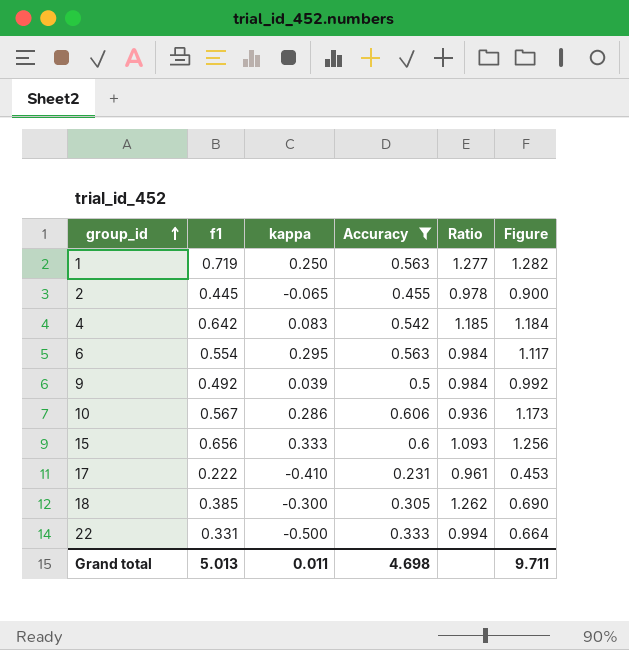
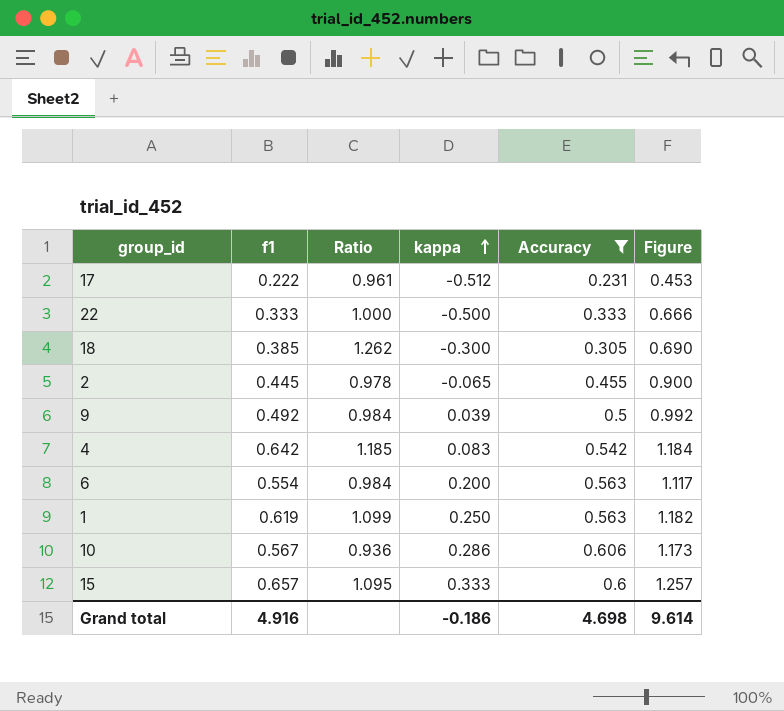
row order: group_id ascending -> kappa ascending
column Ratio | position: 5 -> 3
17 | kappa: -0.410 -> -0.512
22 | f1: 0.331 -> 0.333
22 | Ratio: 0.994 -> 1.000
22 | Figure: 0.664 -> 0.666
6 | kappa: 0.295 -> 0.200
1 | f1: 0.719 -> 0.619
1 | Ratio: 1.277 -> 1.099
1 | Figure: 1.282 -> 1.182
15 | f1: 0.656 -> 0.657
15 | Ratio: 1.093 -> 1.095
15 | Figure: 1.256 -> 1.257
Grand total | f1: 5.013 -> 4.916
Grand total | kappa: 0.011 -> -0.186
Grand total | Figure: 9.711 -> 9.614

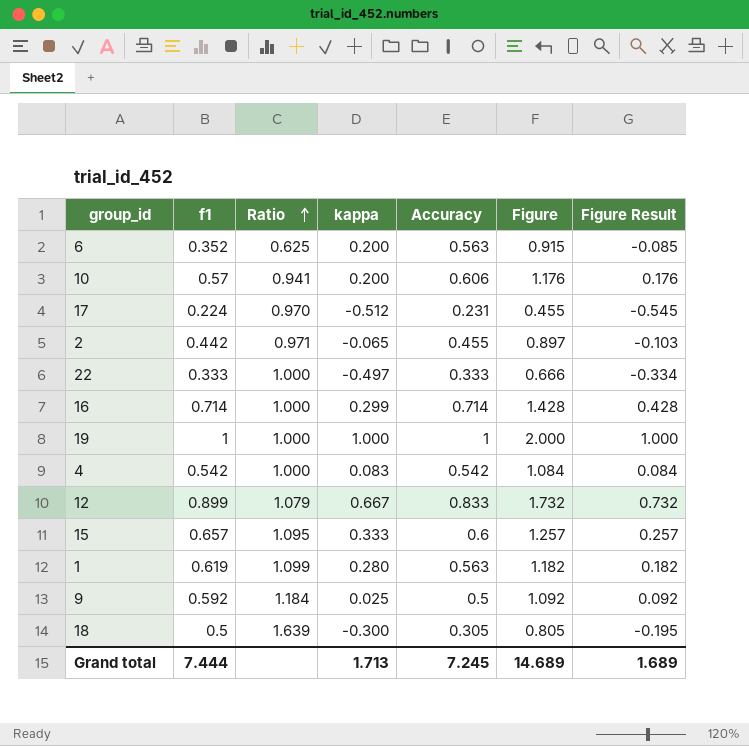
filter: Accuracy <= 0.606 -> none
row order: kappa ascending -> Ratio ascending
column Figure Result | formula: none -> [Figure] - 1
6 | f1: 0.554 -> 0.352
6 | Ratio: 0.984 -> 0.625
6 | Figure: 1.117 -> 0.915
10 | f1: 0.567 -> 0.57
10 | Ratio: 0.936 -> 0.941
10 | kappa: 0.286 -> 0.200
10 | Figure: 1.173 -> 1.176
17 | f1: 0.222 -> 0.224
17 | Ratio: 0.961 -> 0.970
17 | Figure: 0.453 -> 0.455
2 | f1: 0.445 -> 0.442
2 | Ratio: 0.978 -> 0.971
2 | Figure: 0.900 -> 0.897
22 | kappa: -0.500 -> -0.497
4 | f1: 0.642 -> 0.542
4 | Ratio: 1.185 -> 1.000
4 | Figure: 1.184 -> 1.084
1 | kappa: 0.250 -> 0.280
9 | f1: 0.492 -> 0.592
9 | Ratio: 0.984 -> 1.184
9 | kappa: 0.039 -> 0.025
9 | Figure: 0.992 -> 1.092
18 | f1: 0.385 -> 0.5
18 | Ratio: 1.262 -> 1.639
18 | Figure: 0.690 -> 0.805
Grand total | f1: 4.916 -> 7.444
Grand total | kappa: -0.186 -> 1.713
Grand total | Accuracy: 4.698 -> 7.245
Grand total | Figure: 9.614 -> 14.689

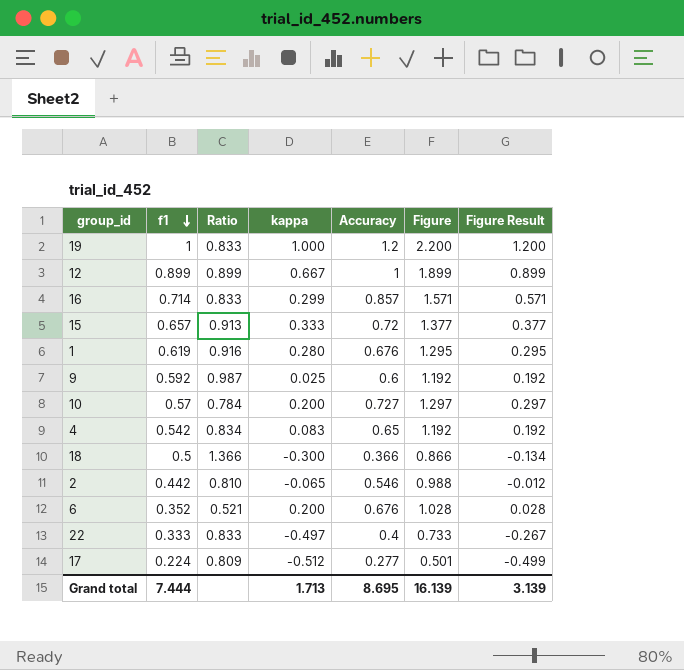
row order: Ratio ascending -> f1 descending
19 | Ratio: 1.000 -> 0.833
19 | Accuracy: 1 -> 1.2
19 | Figure: 2.000 -> 2.200
19 | Figure Result: 1.000 -> 1.200
12 | Ratio: 1.079 -> 0.899
12 | Accuracy: 0.833 -> 1
12 | Figure: 1.732 -> 1.899
12 | Figure Result: 0.732 -> 0.899
16 | Ratio: 1.000 -> 0.833
16 | Accuracy: 0.714 -> 0.857
16 | Figure: 1.428 -> 1.571
16 | Figure Result: 0.428 -> 0.571
15 | Ratio: 1.095 -> 0.913
15 | Accuracy: 0.6 -> 0.72
15 | Figure: 1.257 -> 1.377
15 | Figure Result: 0.257 -> 0.377
1 | Ratio: 1.099 -> 0.916
1 | Accuracy: 0.563 -> 0.676
1 | Figure: 1.182 -> 1.295
1 | Figure Result: 0.182 -> 0.295
9 | Ratio: 1.184 -> 0.987
9 | Accuracy: 0.5 -> 0.6
9 | Figure: 1.092 -> 1.192
9 | Figure Result: 0.092 -> 0.192
10 | Ratio: 0.941 -> 0.784
10 | Accuracy: 0.606 -> 0.727
10 | Figure: 1.176 -> 1.297
10 | Figure Result: 0.176 -> 0.297
4 | Ratio: 1.000 -> 0.834
4 | Accuracy: 0.542 -> 0.65
4 | Figure: 1.084 -> 1.192
4 | Figure Result: 0.084 -> 0.192
18 | Ratio: 1.639 -> 1.366
18 | Accuracy: 0.305 -> 0.366
18 | Figure: 0.805 -> 0.866
18 | Figure Result: -0.195 -> -0.134
2 | Ratio: 0.971 -> 0.810
2 | Accuracy: 0.455 -> 0.546
2 | Figure: 0.897 -> 0.988
2 | Figure Result: -0.103 -> -0.012
6 | Ratio: 0.625 -> 0.521
6 | Accuracy: 0.563 -> 0.676
6 | Figure: 0.915 -> 1.028
6 | Figure Result: -0.085 -> 0.028
22 | Ratio: 1.000 -> 0.833
22 | Accuracy: 0.333 -> 0.4
22 | Figure: 0.666 -> 0.733
22 | Figure Result: -0.334 -> -0.267
17 | Ratio: 0.970 -> 0.809
17 | Accuracy: 0.231 -> 0.277
17 | Figure: 0.455 -> 0.501
17 | Figure Result: -0.545 -> -0.499
Grand total | Accuracy: 7.245 -> 8.695
Grand total | Figure: 14.689 -> 16.139
Grand total | Figure Result: 1.689 -> 3.139

